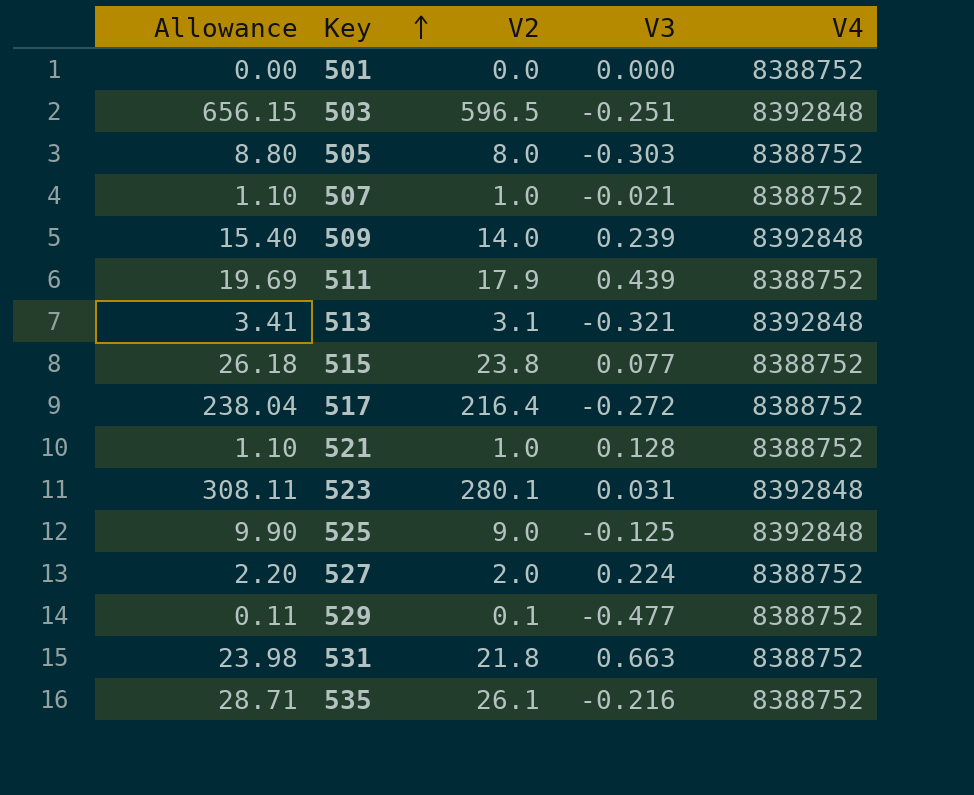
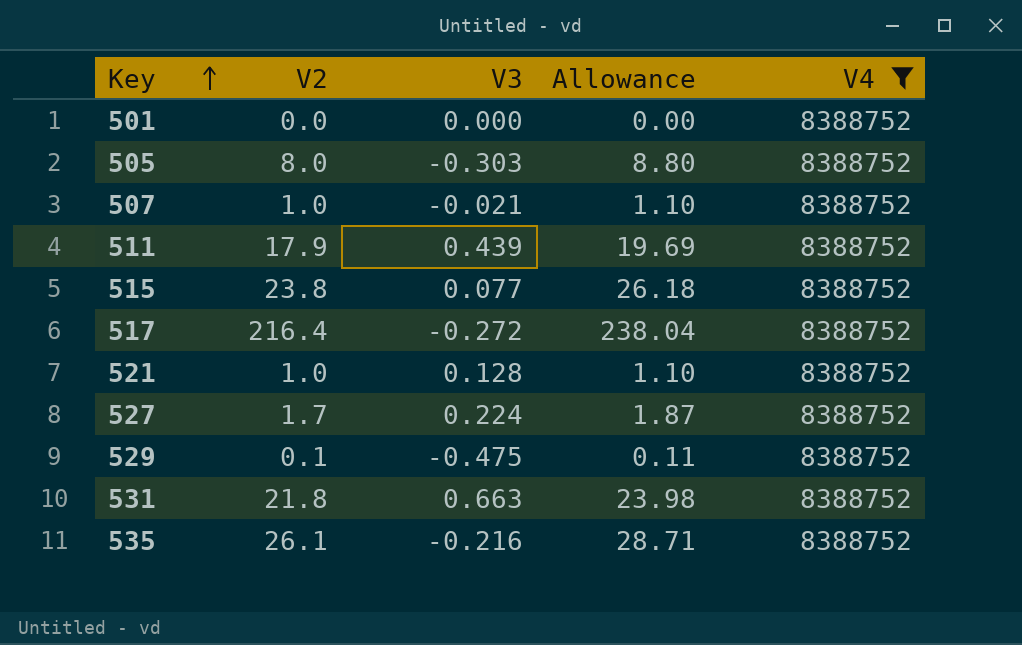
filter: none -> V4 = 8388752
column Allowance | position: 1 -> 4
527 | V2: 2.0 -> 1.7
527 | Allowance: 2.20 -> 1.87
529 | V3: -0.477 -> -0.475

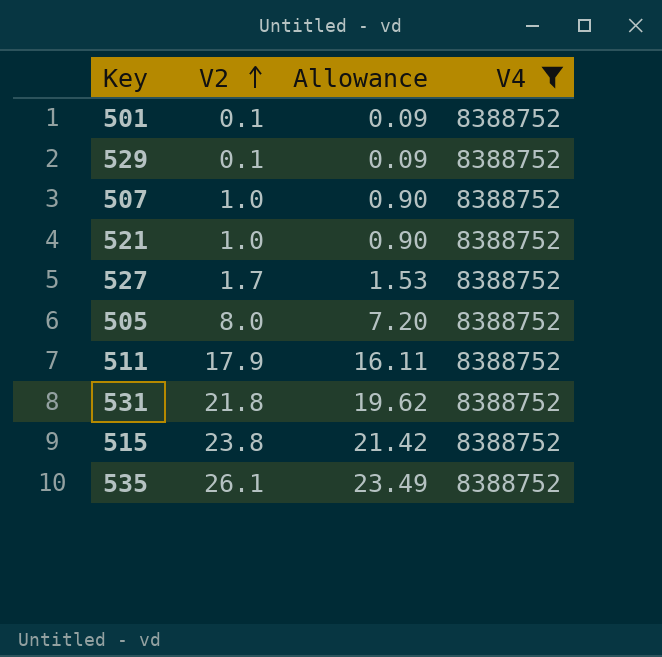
row order: Key ascending -> V2 ascending
column V3 | position: 3 -> none
column Allowance | formula: [V2] * 1.1 -> [V2] * 0.9
row 517: 216.4 | -0.272 | 238.04 | 8388752 -> none
501 | V2: 0.0 -> 0.1

